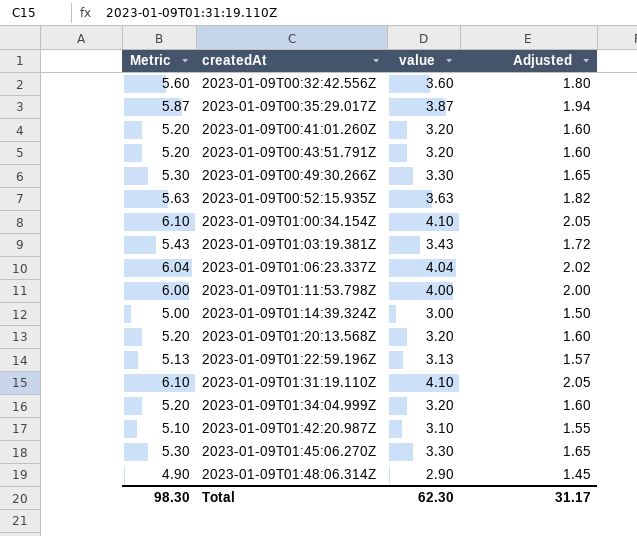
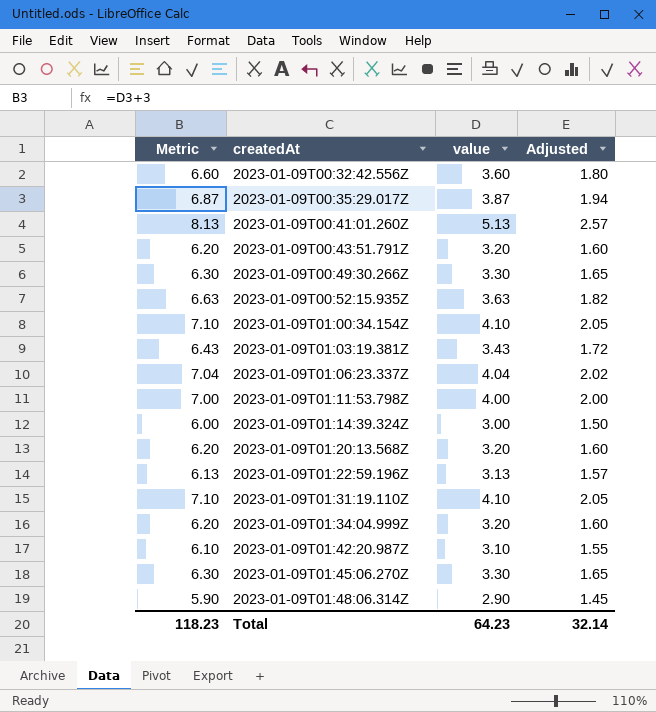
column Metric | formula: [value] + 2 -> [value] + 3
2023-01-09T00:41:01.260Z | value: 3.20 -> 5.13
2023-01-09T00:41:01.260Z | Adjusted: 1.60 -> 2.57
Total | Metric: 98.30 -> 118.23
Total | value: 62.30 -> 64.23
Total | Adjusted: 31.17 -> 32.14

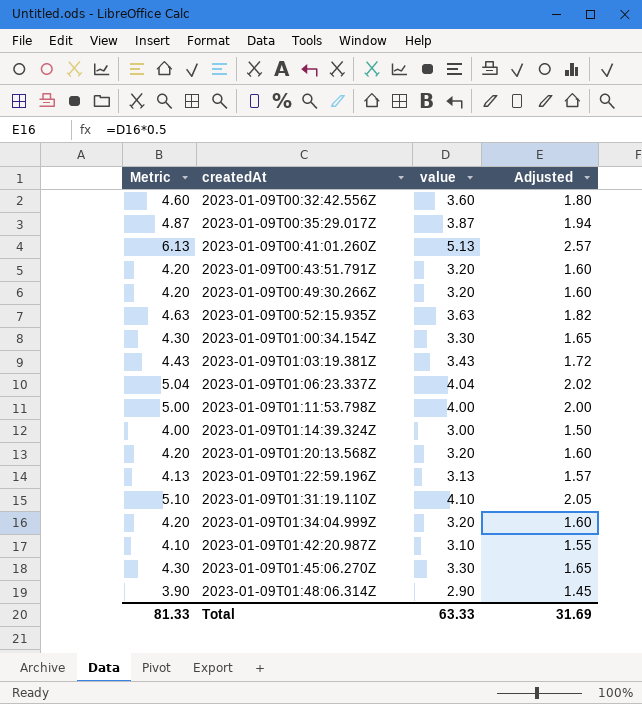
column Metric | formula: [value] + 3 -> [value] + 1
2023-01-09T00:49:30.266Z | value: 3.30 -> 3.20
2023-01-09T00:49:30.266Z | Adjusted: 1.65 -> 1.60
2023-01-09T01:00:34.154Z | value: 4.10 -> 3.30
2023-01-09T01:00:34.154Z | Adjusted: 2.05 -> 1.65
Total | Metric: 118.23 -> 81.33
Total | value: 64.23 -> 63.33
Total | Adjusted: 32.14 -> 31.69

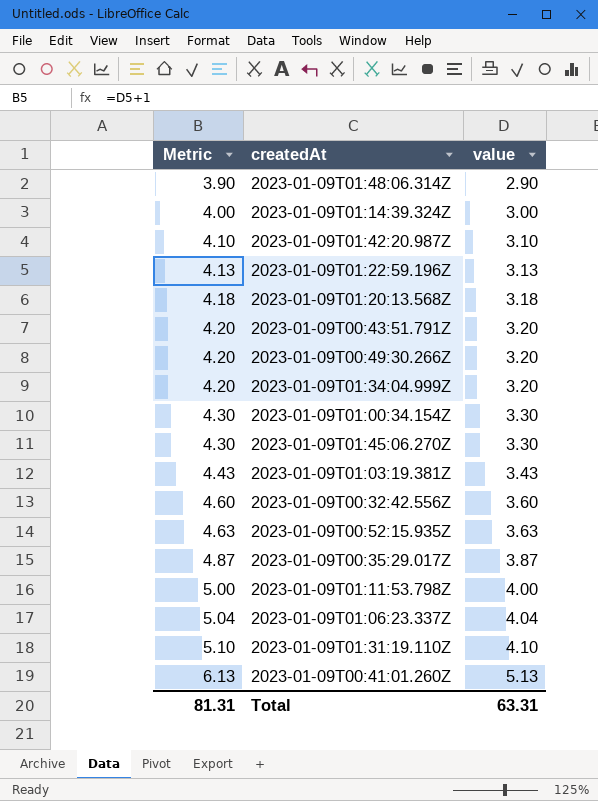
row order: createdAt ascending -> Metric ascending
column Adjusted | formula: [value] * 0.5 -> none
2023-01-09T01:20:13.568Z | Metric: 4.20 -> 4.18
2023-01-09T01:20:13.568Z | value: 3.20 -> 3.18
Total | Metric: 81.33 -> 81.31
Total | value: 63.33 -> 63.31

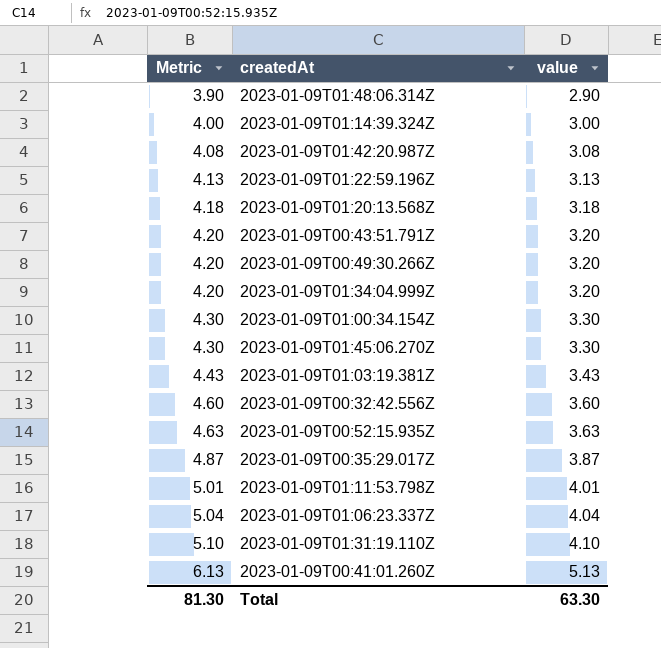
2023-01-09T01:42:20.987Z | Metric: 4.10 -> 4.08
2023-01-09T01:42:20.987Z | value: 3.10 -> 3.08
2023-01-09T01:11:53.798Z | Metric: 5.00 -> 5.01
2023-01-09T01:11:53.798Z | value: 4.00 -> 4.01
Total | Metric: 81.31 -> 81.30
Total | value: 63.31 -> 63.30

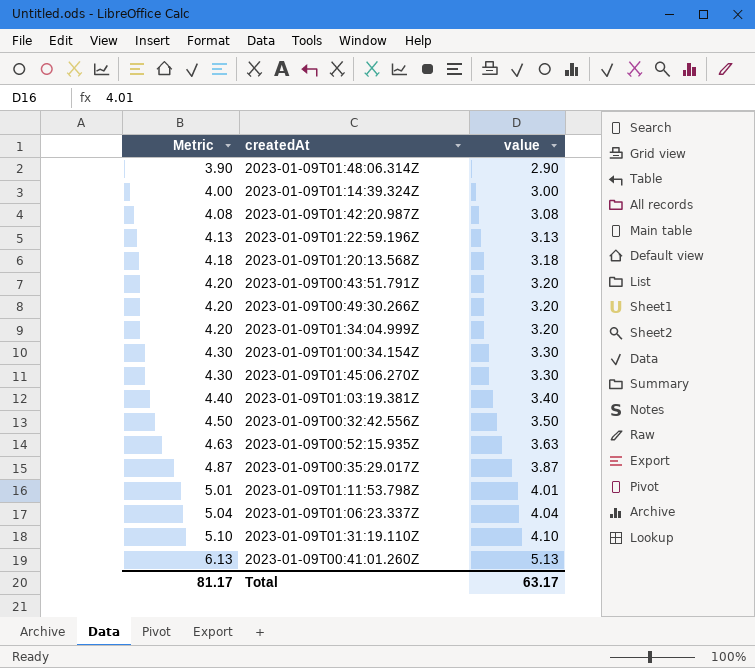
2023-01-09T01:03:19.381Z | Metric: 4.43 -> 4.40
2023-01-09T01:03:19.381Z | value: 3.43 -> 3.40
2023-01-09T00:32:42.556Z | Metric: 4.60 -> 4.50
2023-01-09T00:32:42.556Z | value: 3.60 -> 3.50
Total | Metric: 81.30 -> 81.17
Total | value: 63.30 -> 63.17

